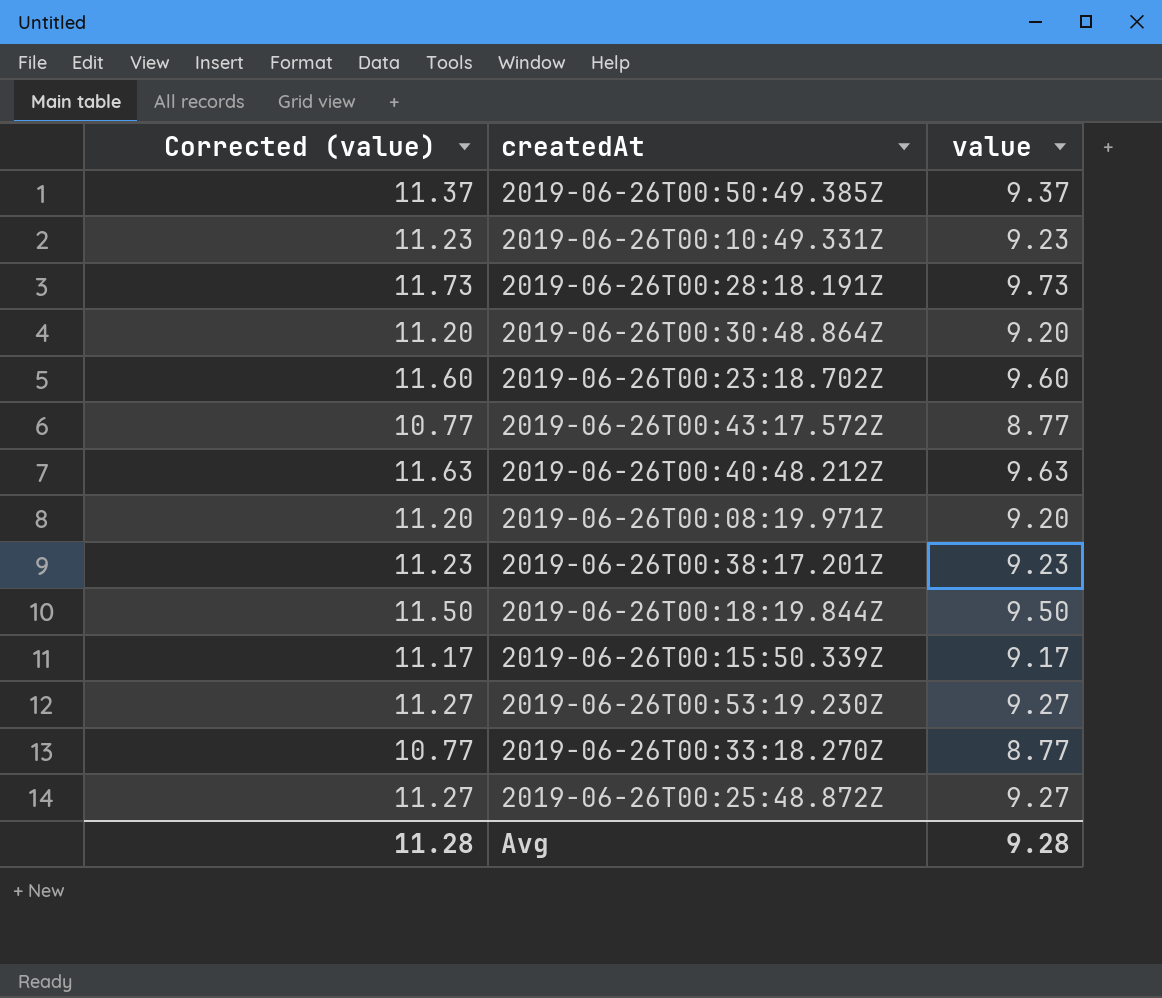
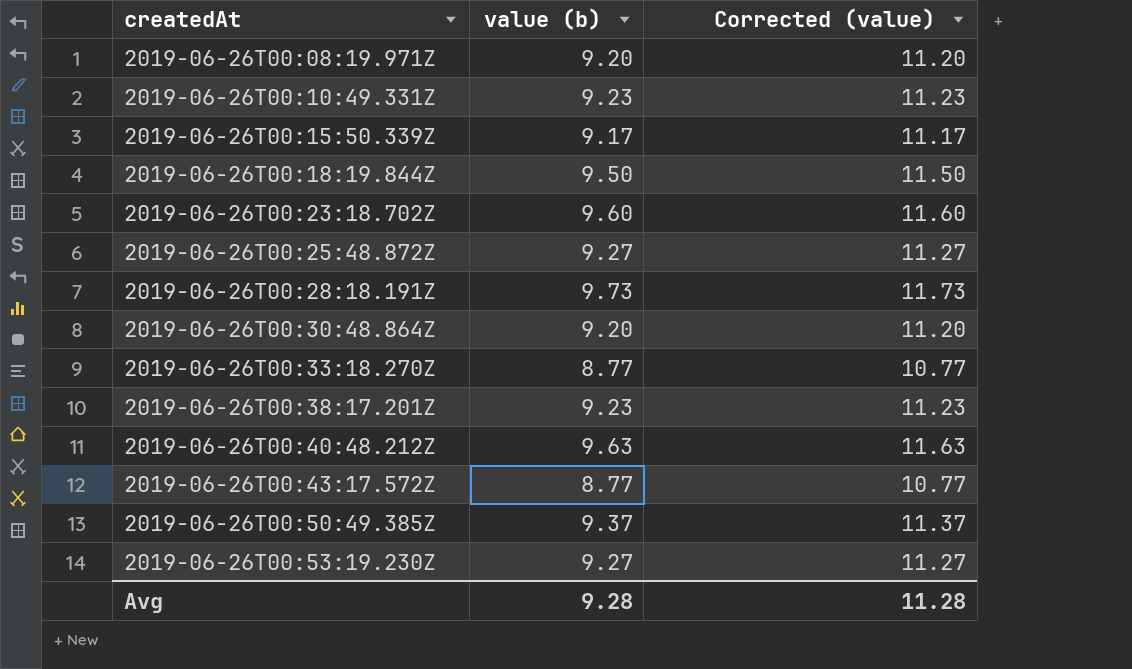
row order: none -> createdAt ascending
column name: value -> value (b)
column Corrected (value) | position: 1 -> 3

